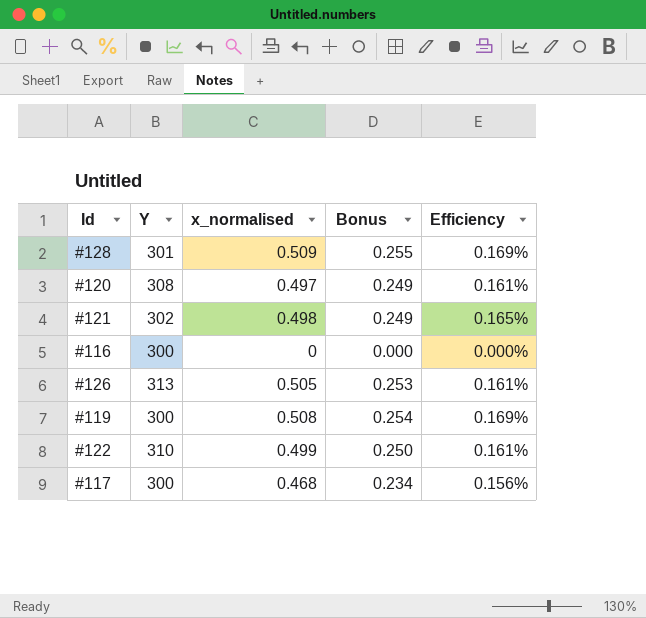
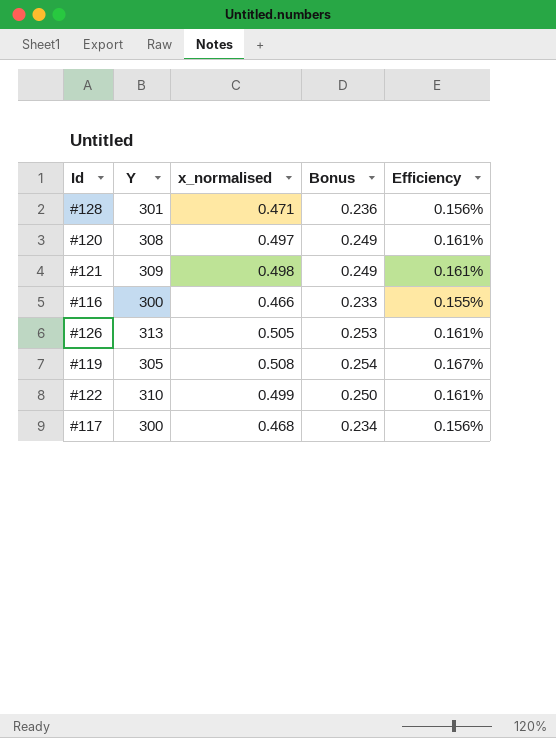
#128 | x_normalised: 0.509 -> 0.471
#128 | Bonus: 0.255 -> 0.236
#128 | Efficiency: 0.169% -> 0.156%
#121 | Y: 302 -> 309
#121 | Efficiency: 0.165% -> 0.161%
#116 | x_normalised: 0 -> 0.466
#116 | Bonus: 0.000 -> 0.233
#116 | Efficiency: 0.000% -> 0.155%
#119 | Y: 300 -> 305
#119 | Efficiency: 0.169% -> 0.167%

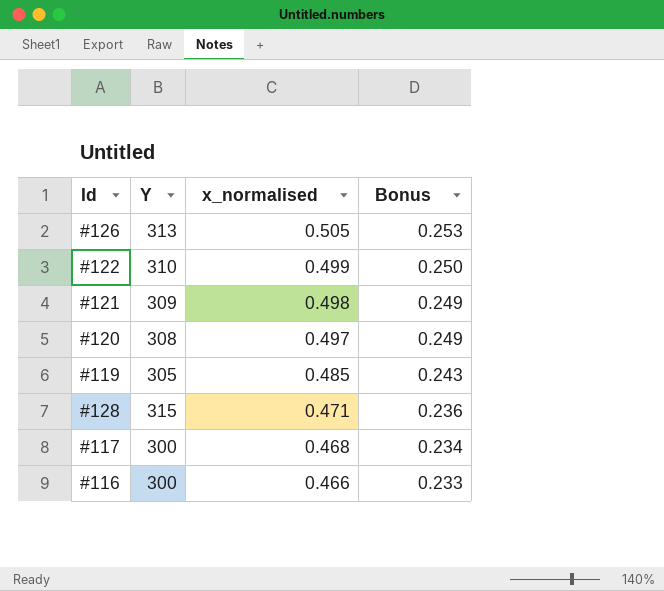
row order: none -> x_normalised descending
column Efficiency | formula: [x_normalised] / [Y] -> none
#119 | x_normalised: 0.508 -> 0.485
#119 | Bonus: 0.254 -> 0.243
#128 | Y: 301 -> 315

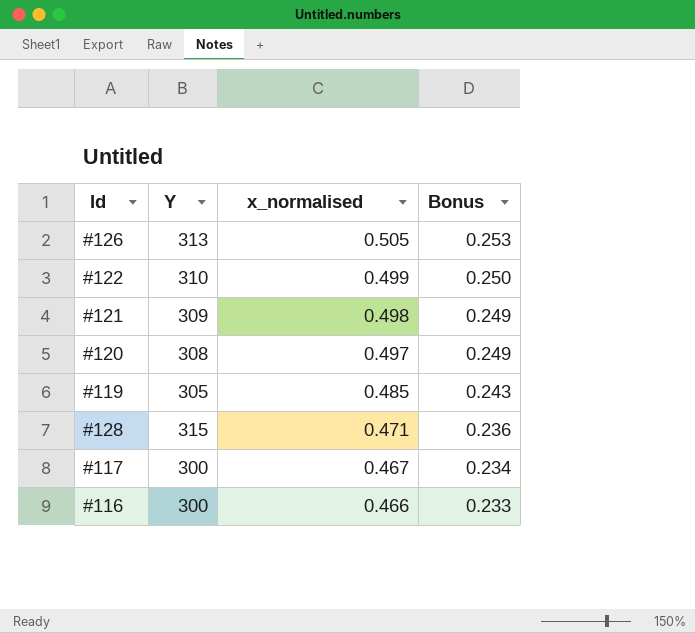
#117 | x_normalised: 0.468 -> 0.467

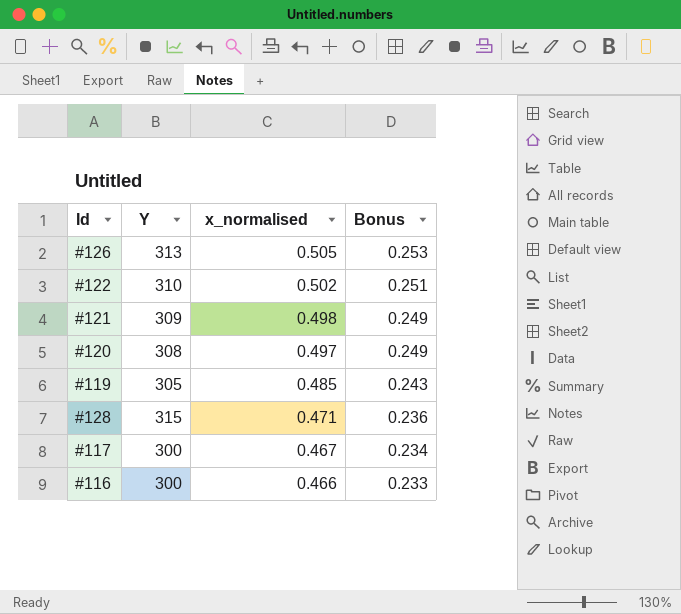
#122 | x_normalised: 0.499 -> 0.502
#122 | Bonus: 0.250 -> 0.251

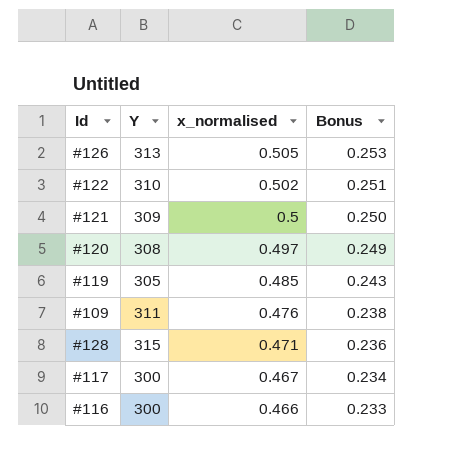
#121 | x_normalised: 0.498 -> 0.5
#121 | Bonus: 0.249 -> 0.250
row #109: none -> 311 | 0.476 | 0.238

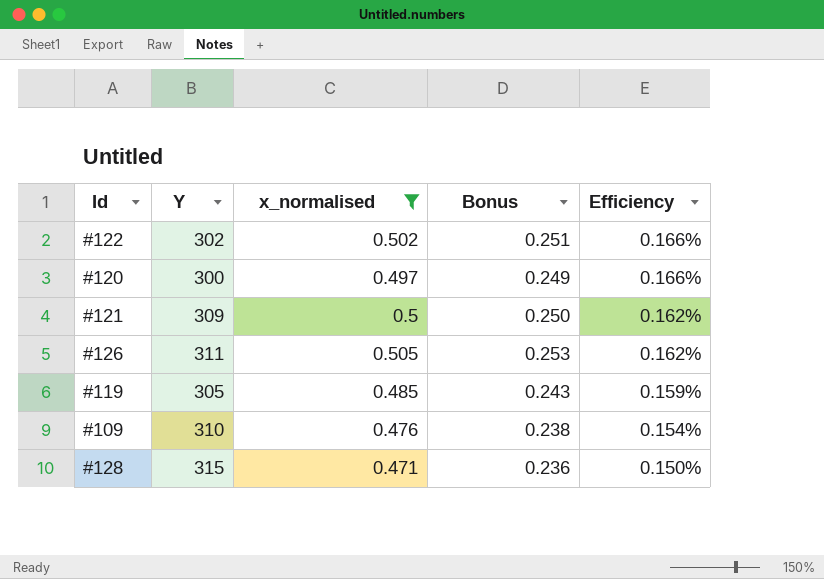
filter: none -> x_normalised >= 0.471
row order: x_normalised descending -> Efficiency descending
column Efficiency | formula: none -> [x_normalised] / [Y]
#122 | Y: 310 -> 302
#120 | Y: 308 -> 300
#126 | Y: 313 -> 311
#109 | Y: 311 -> 310

